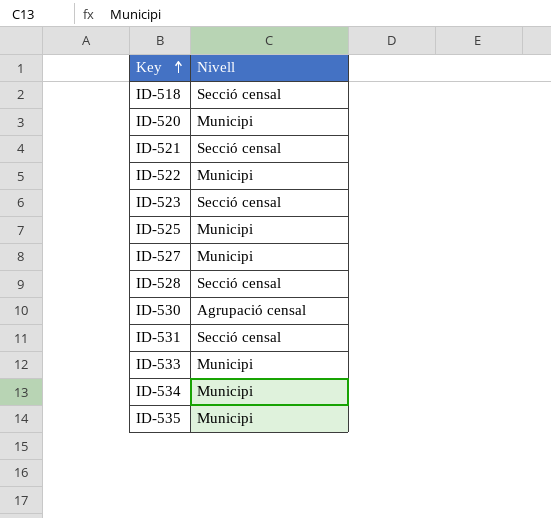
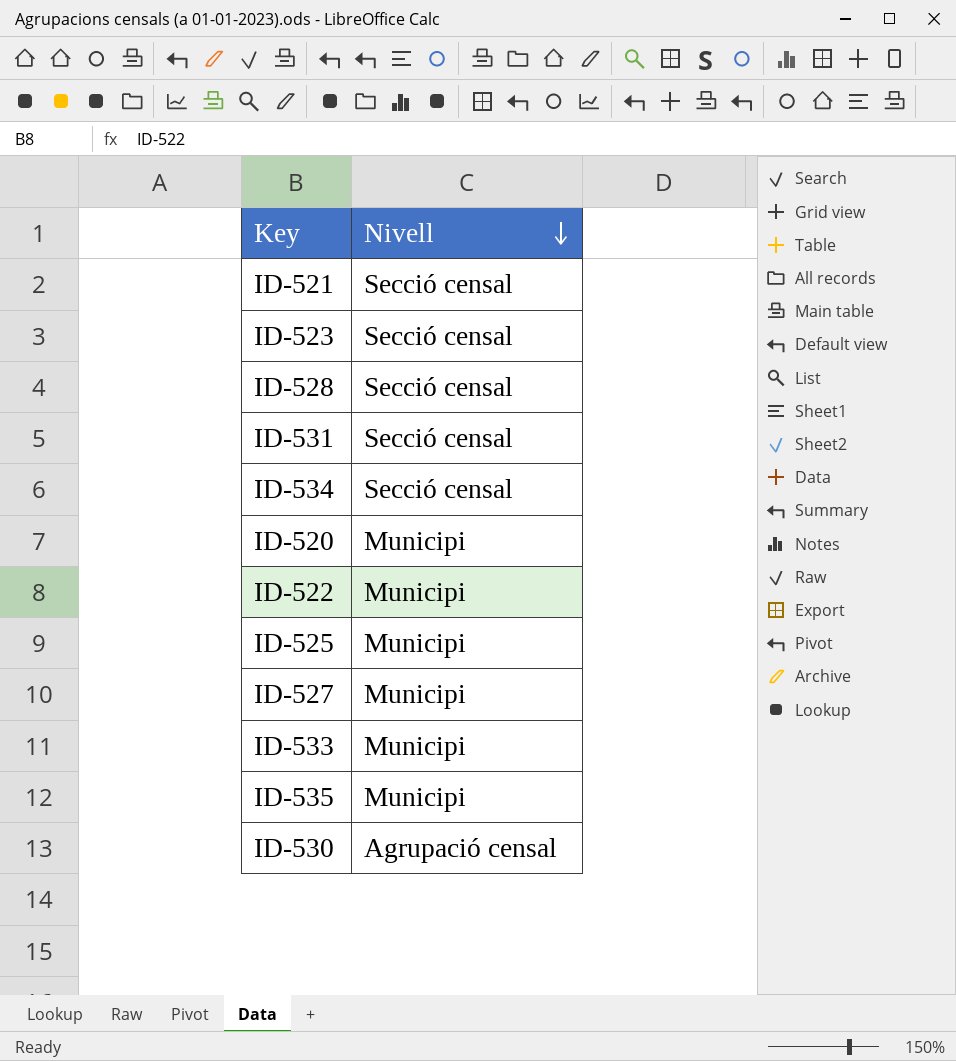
row order: Key ascending -> Nivell descending
row ID-518: Secció censal -> none
ID-534 | Nivell: Municipi -> Secció censal

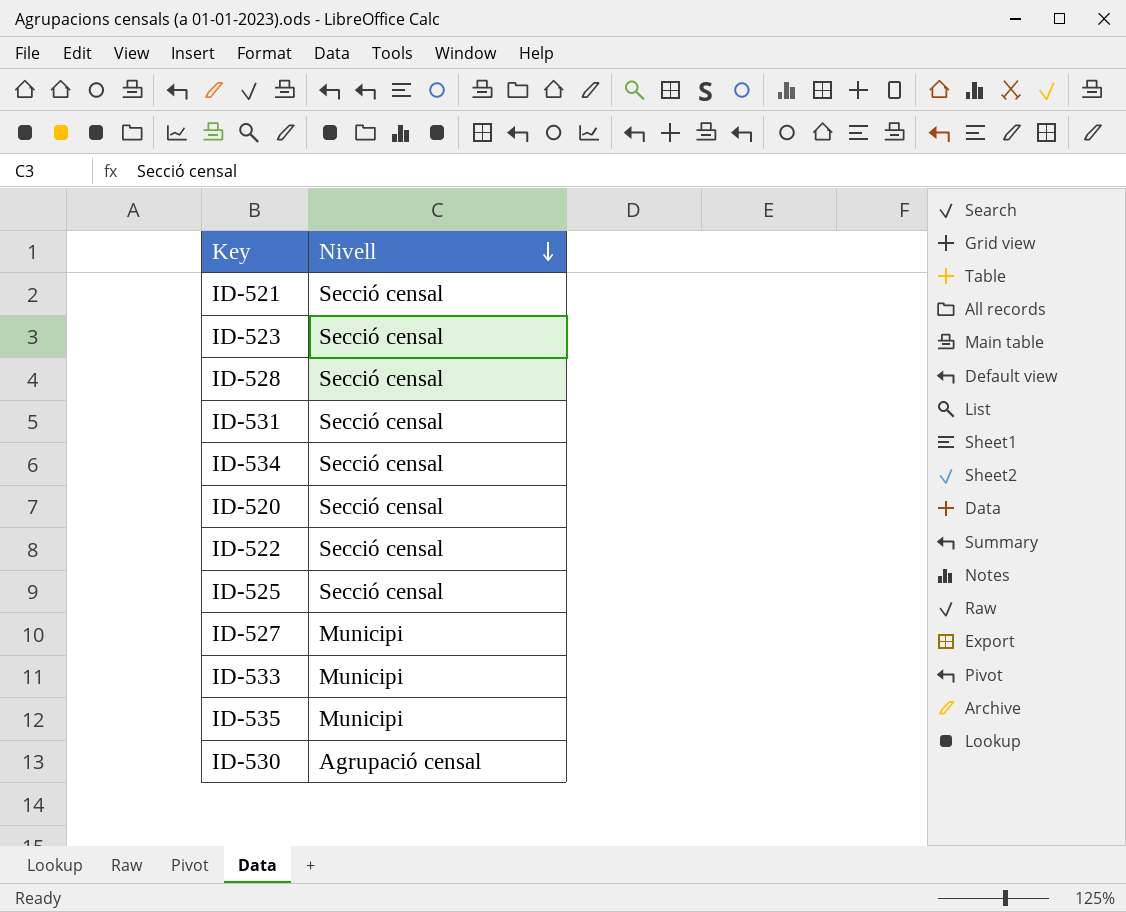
ID-520 | Nivell: Municipi -> Secció censal
ID-522 | Nivell: Municipi -> Secció censal
ID-525 | Nivell: Municipi -> Secció censal

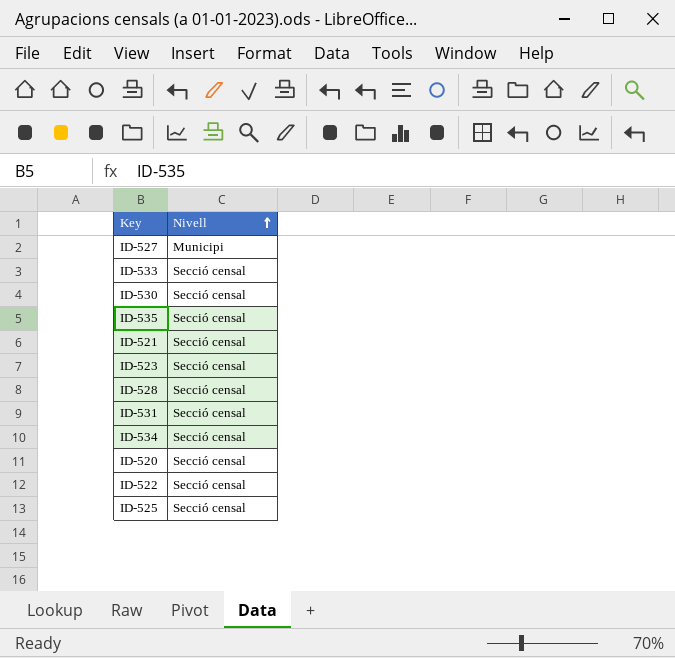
row order: Nivell descending -> Nivell ascending
ID-533 | Nivell: Municipi -> Secció censal
ID-530 | Nivell: Agrupació censal -> Secció censal
ID-535 | Nivell: Municipi -> Secció censal

